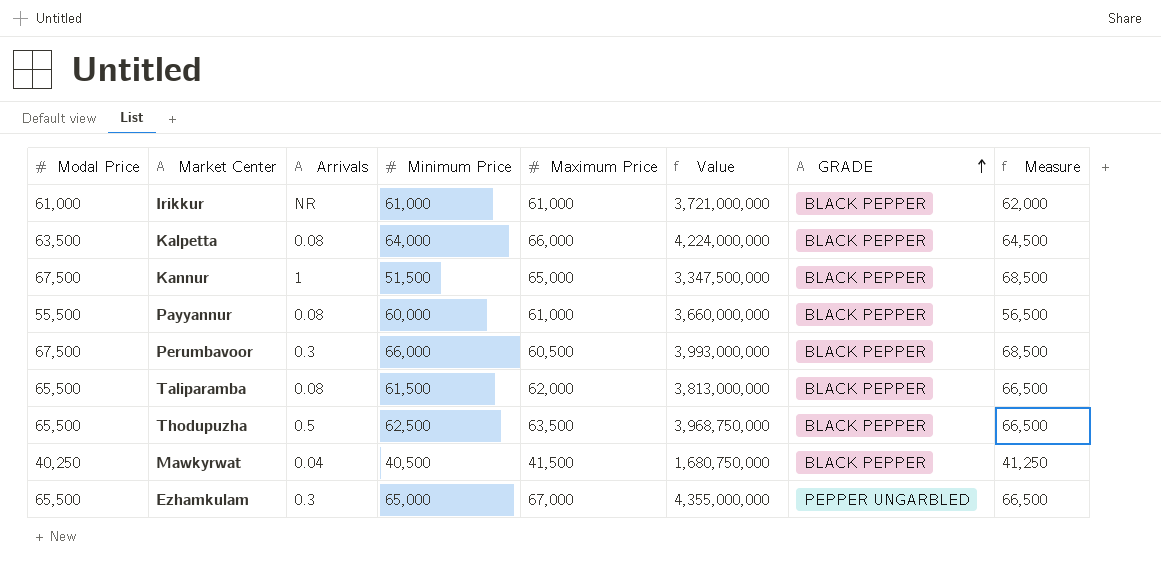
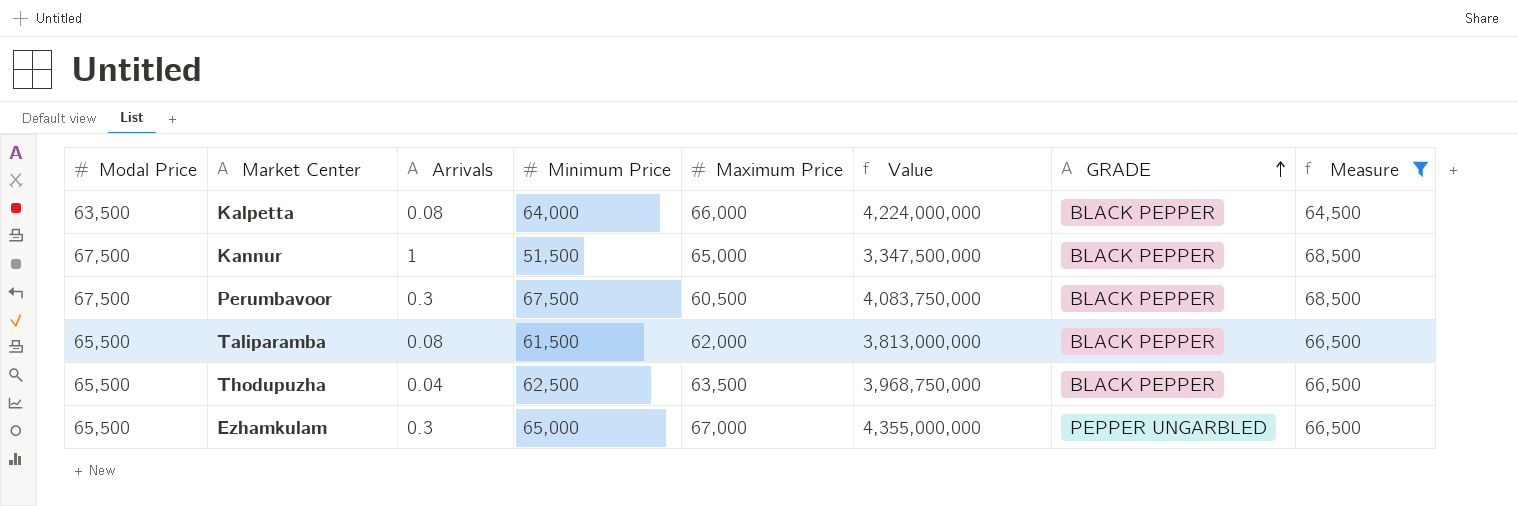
filter: none -> Measure >= 64,500
Perumbavoor | Minimum Price: 66,000 -> 67,500
Perumbavoor | Value: 3,993,000,000 -> 4,083,750,000
Thodupuzha | Arrivals: 0.5 -> 0.04

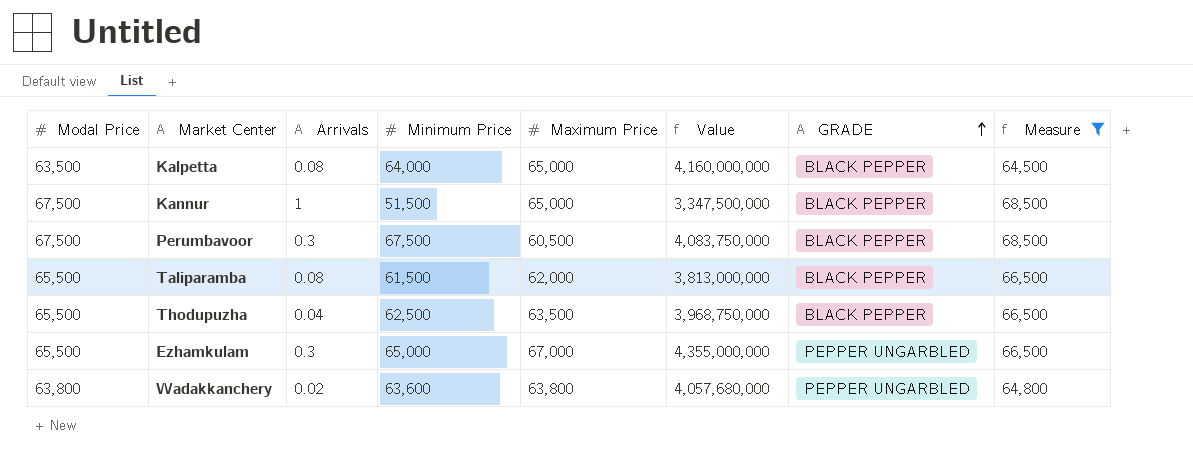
Kalpetta | Maximum Price: 66,000 -> 65,000
Kalpetta | Value: 4,224,000,000 -> 4,160,000,000
row Wadakkanchery: none -> 63,800 | 0.02 | 63,600 | 63,800 | 4,057,680,000 | PEPPER UNGARBLED | 64,800

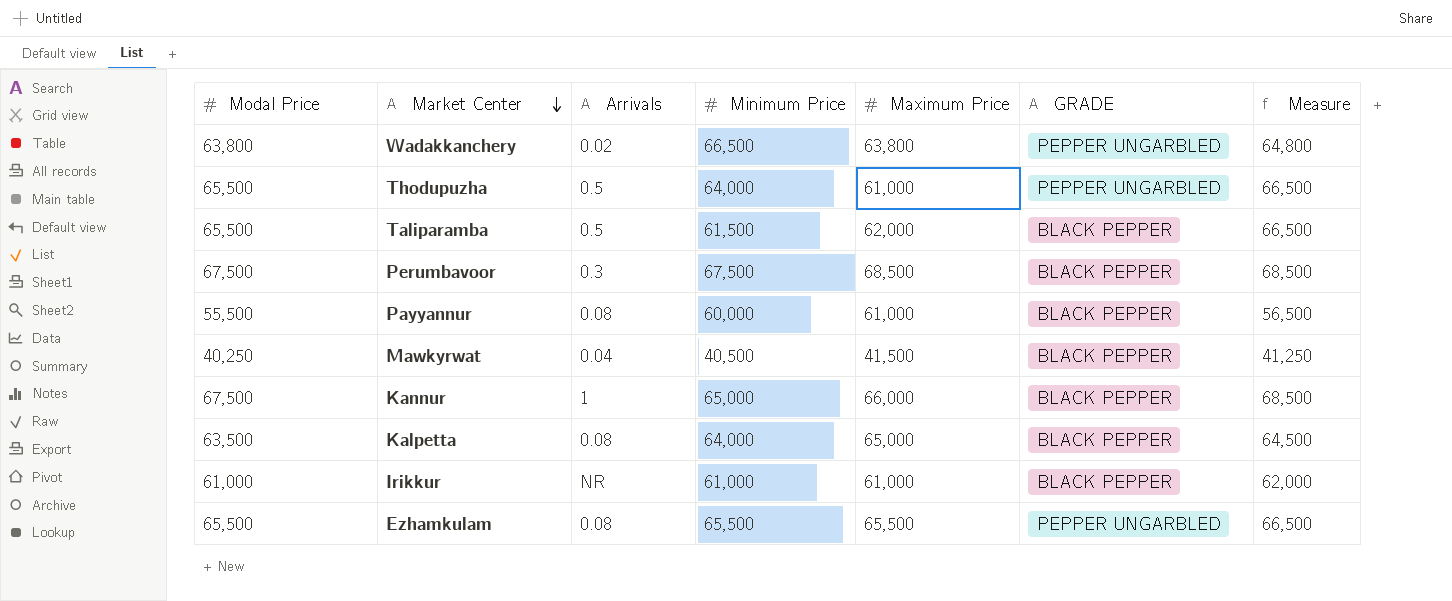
filter: Measure >= 64,500 -> none
row order: GRADE ascending -> Market Center descending
column Value | formula: [Minimum Price] * [Maximum Price] -> none
Wadakkanchery | Minimum Price: 63,600 -> 66,500
Thodupuzha | Arrivals: 0.04 -> 0.5
Thodupuzha | Minimum Price: 62,500 -> 64,000
Thodupuzha | Maximum Price: 63,500 -> 61,000
Thodupuzha | GRADE: BLACK PEPPER -> PEPPER UNGARBLED
Taliparamba | Arrivals: 0.08 -> 0.5
Perumbavoor | Maximum Price: 60,500 -> 68,500
Kannur | Minimum Price: 51,500 -> 65,000
Kannur | Maximum Price: 65,000 -> 66,000
Ezhamkulam | Arrivals: 0.3 -> 0.08
Ezhamkulam | Minimum Price: 65,000 -> 65,500
Ezhamkulam | Maximum Price: 67,000 -> 65,500

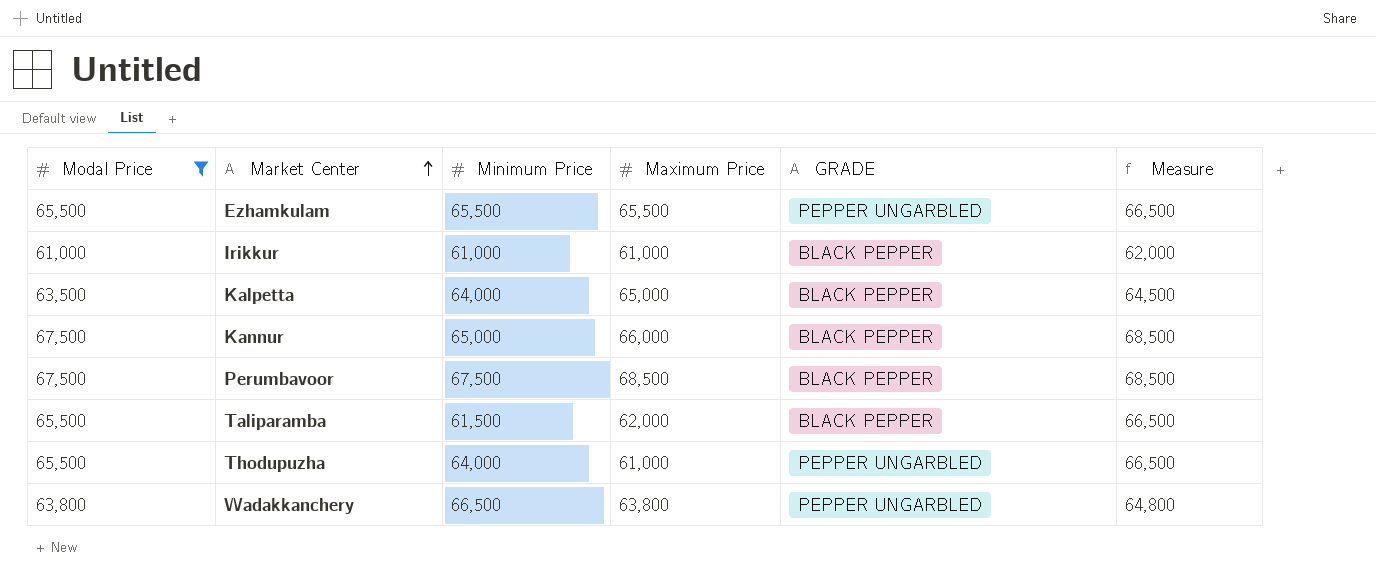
filter: none -> Modal Price >= 61,000
row order: Market Center descending -> Market Center ascending
column Arrivals | position: 3 -> none

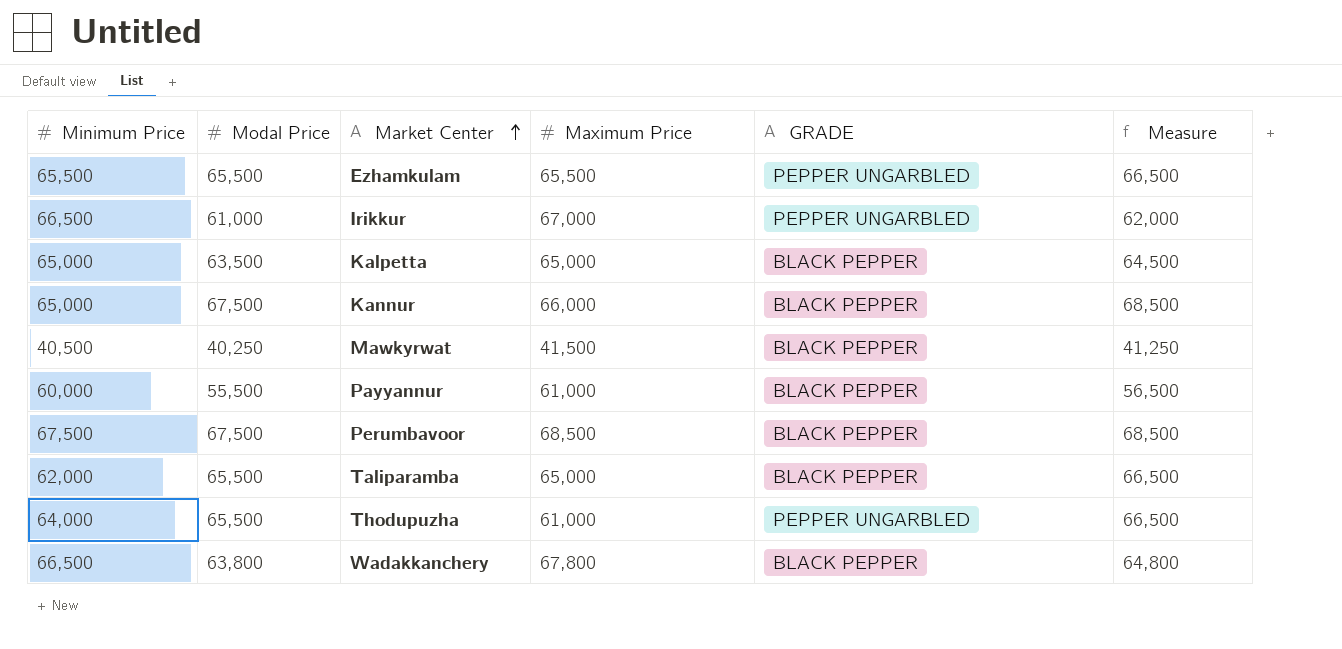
filter: Modal Price >= 61,000 -> none
column Minimum Price | position: 3 -> 1
Irikkur | Minimum Price: 61,000 -> 66,500
Irikkur | Maximum Price: 61,000 -> 67,000
Irikkur | GRADE: BLACK PEPPER -> PEPPER UNGARBLED
Kalpetta | Minimum Price: 64,000 -> 65,000
Taliparamba | Minimum Price: 61,500 -> 62,000
Taliparamba | Maximum Price: 62,000 -> 65,000
Wadakkanchery | Maximum Price: 63,800 -> 67,800
Wadakkanchery | GRADE: PEPPER UNGARBLED -> BLACK PEPPER

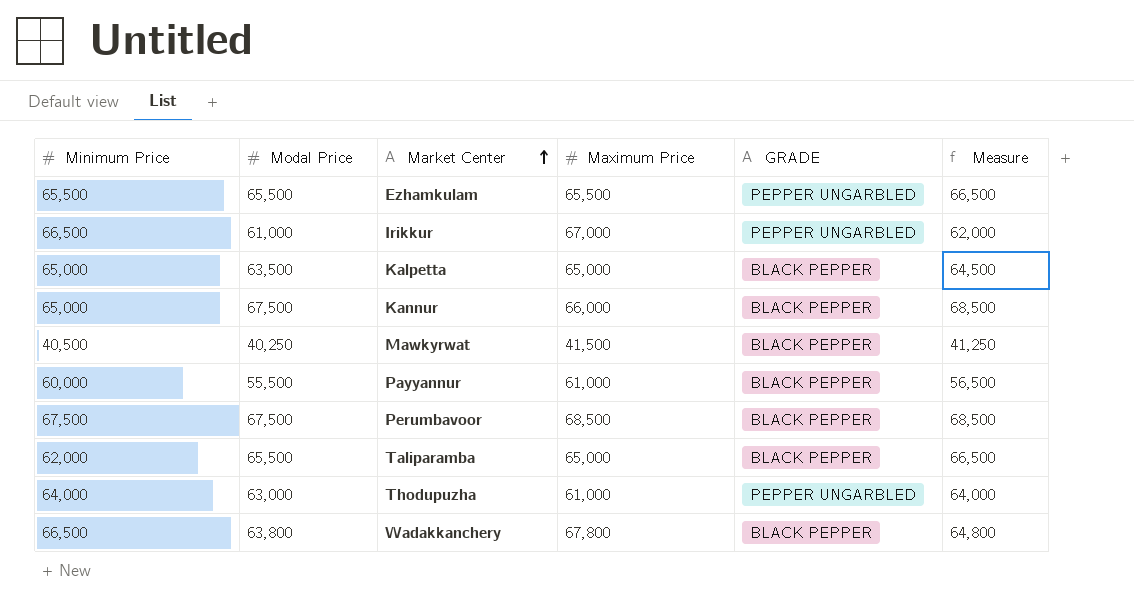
Thodupuzha | Modal Price: 65,500 -> 63,000
Thodupuzha | Measure: 66,500 -> 64,000

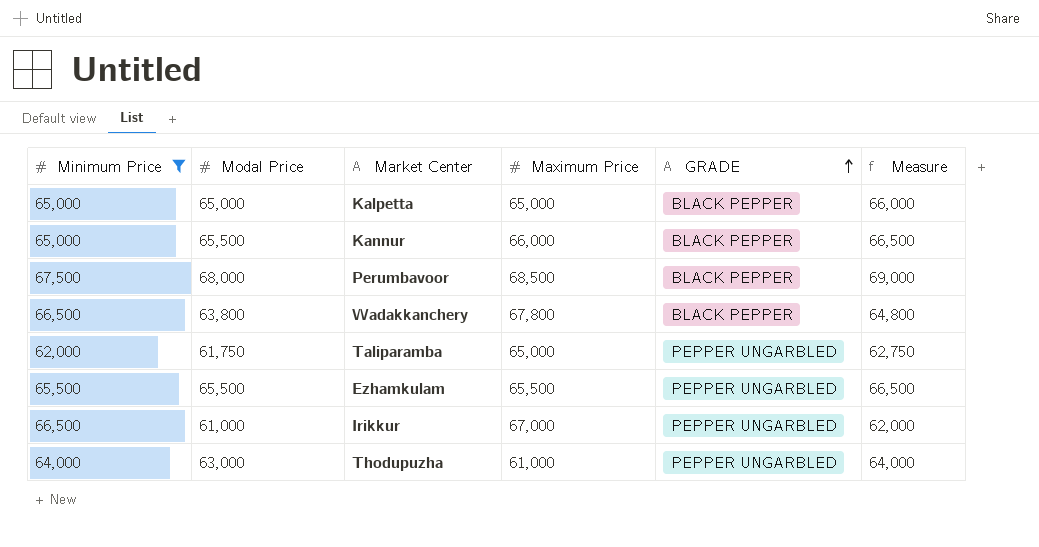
filter: none -> Minimum Price >= 62,000
row order: Market Center ascending -> GRADE ascending
Kalpetta | Modal Price: 63,500 -> 65,000
Kalpetta | Measure: 64,500 -> 66,000
Kannur | Modal Price: 67,500 -> 65,500
Kannur | Measure: 68,500 -> 66,500
Perumbavoor | Modal Price: 67,500 -> 68,000
Perumbavoor | Measure: 68,500 -> 69,000
Taliparamba | Modal Price: 65,500 -> 61,750
Taliparamba | GRADE: BLACK PEPPER -> PEPPER UNGARBLED
Taliparamba | Measure: 66,500 -> 62,750

